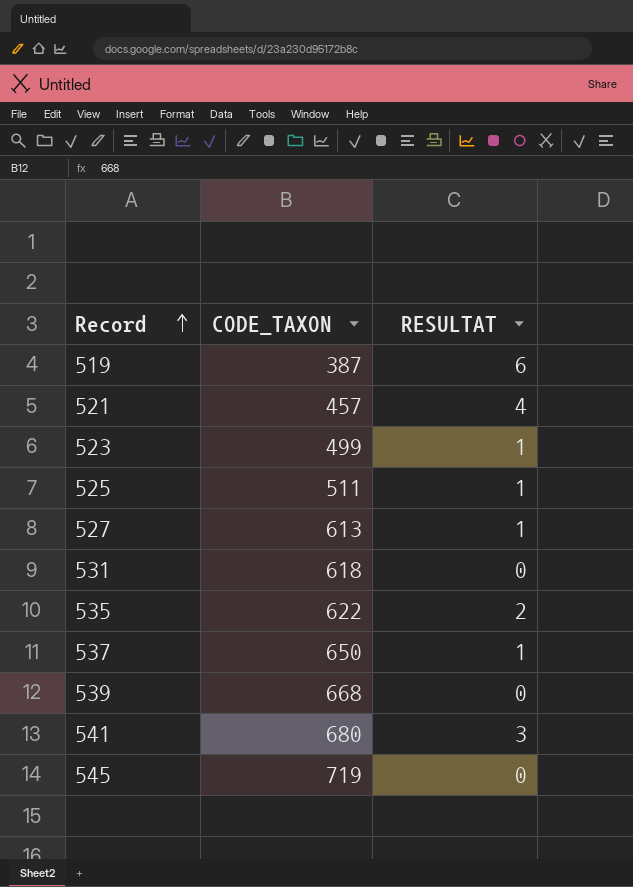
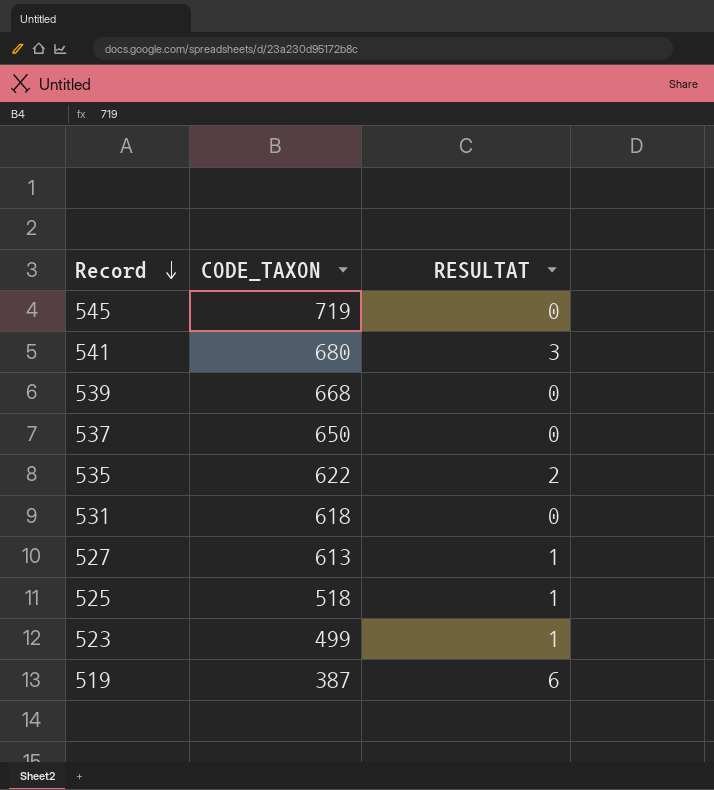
row order: Record ascending -> Record descending
row 521: 457 | 4 -> none
537 | RESULTAT: 1 -> 0
525 | CODE_TAXON: 511 -> 518

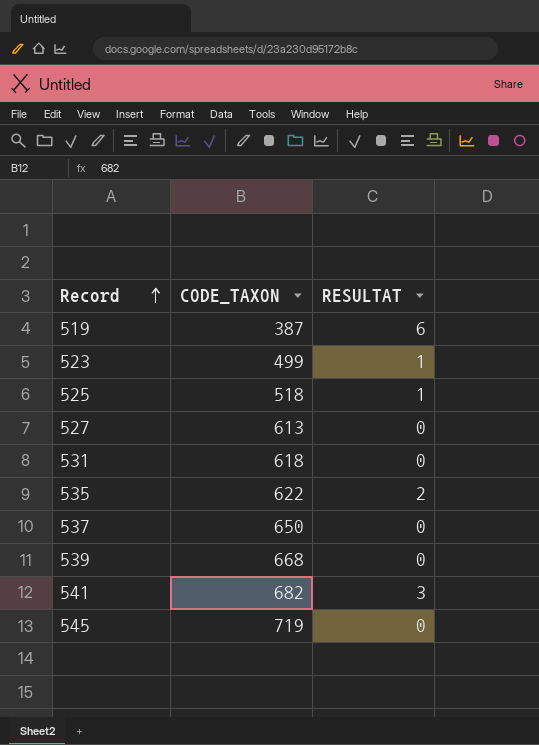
row order: Record descending -> Record ascending
527 | RESULTAT: 1 -> 0
541 | CODE_TAXON: 680 -> 682

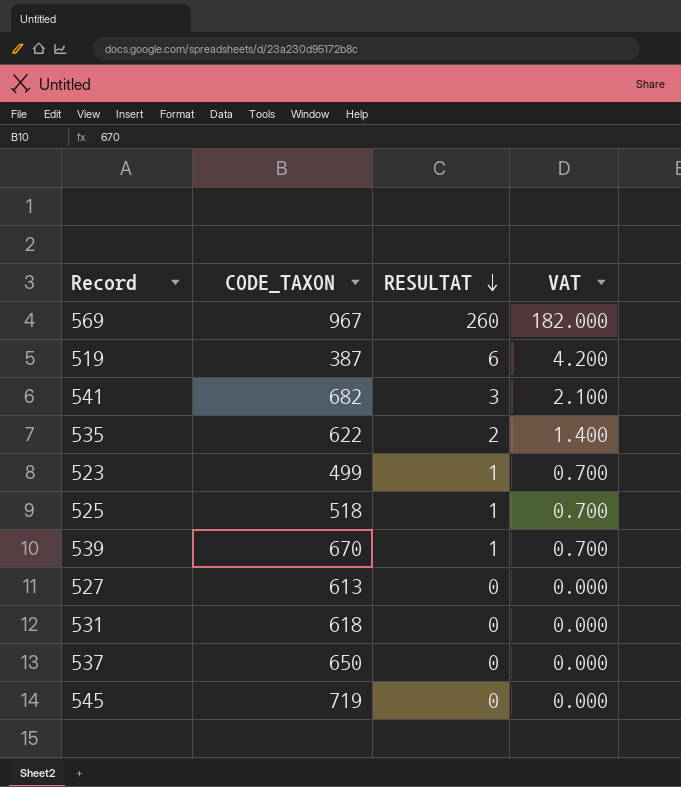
row order: Record ascending -> RESULTAT descending
column VAT | formula: none -> [RESULTAT] * 0.7
row 569: none -> 967 | 260 | 182.000
539 | CODE_TAXON: 668 -> 670
539 | RESULTAT: 0 -> 1

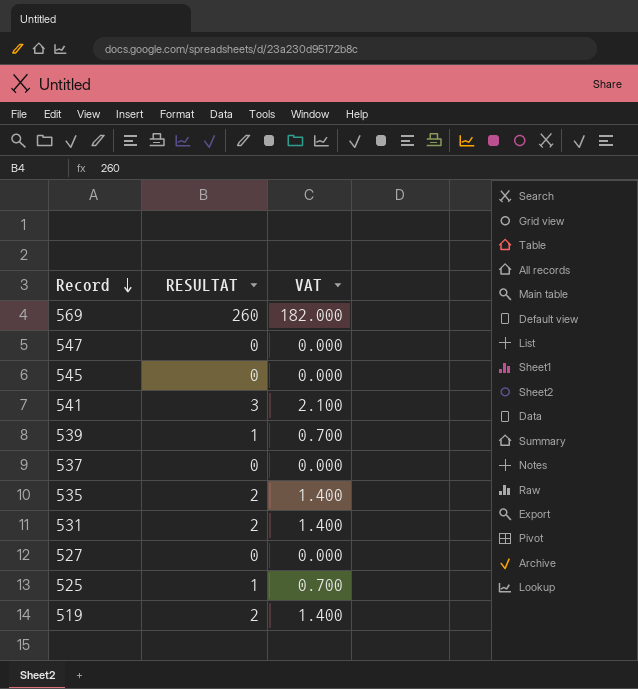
row order: RESULTAT descending -> Record descending
column CODE_TAXON | position: 2 -> none
row 523: 499 | 1 | 0.700 -> none
row 547: none -> 0 | 0.000
531 | RESULTAT: 0 -> 2
531 | VAT: 0.000 -> 1.400
519 | RESULTAT: 6 -> 2
519 | VAT: 4.200 -> 1.400

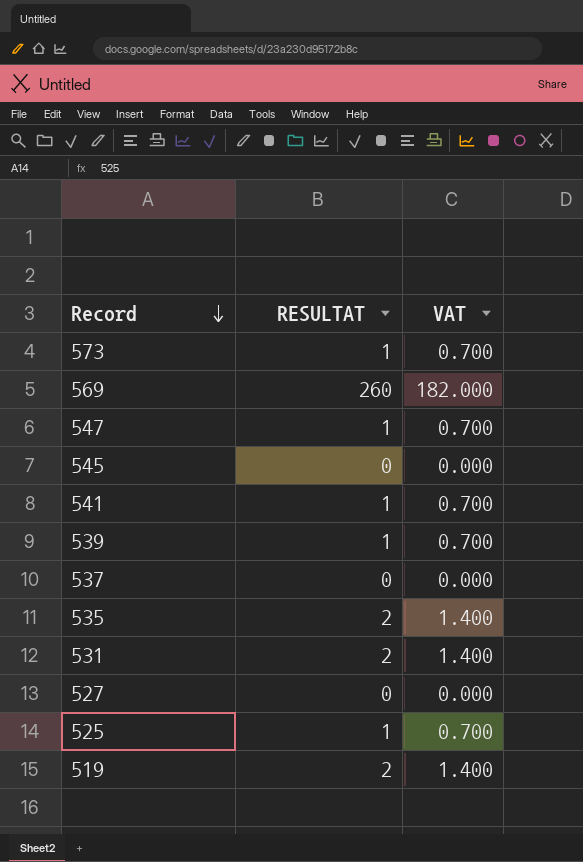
row 573: none -> 1 | 0.700
547 | RESULTAT: 0 -> 1
547 | VAT: 0.000 -> 0.700
541 | RESULTAT: 3 -> 1
541 | VAT: 2.100 -> 0.700

